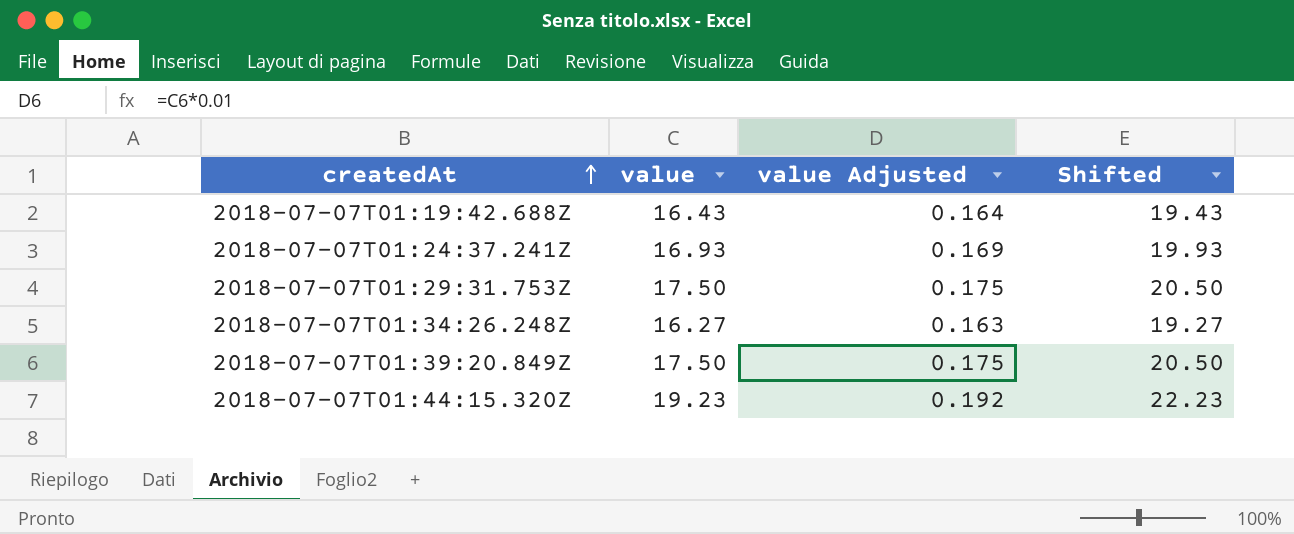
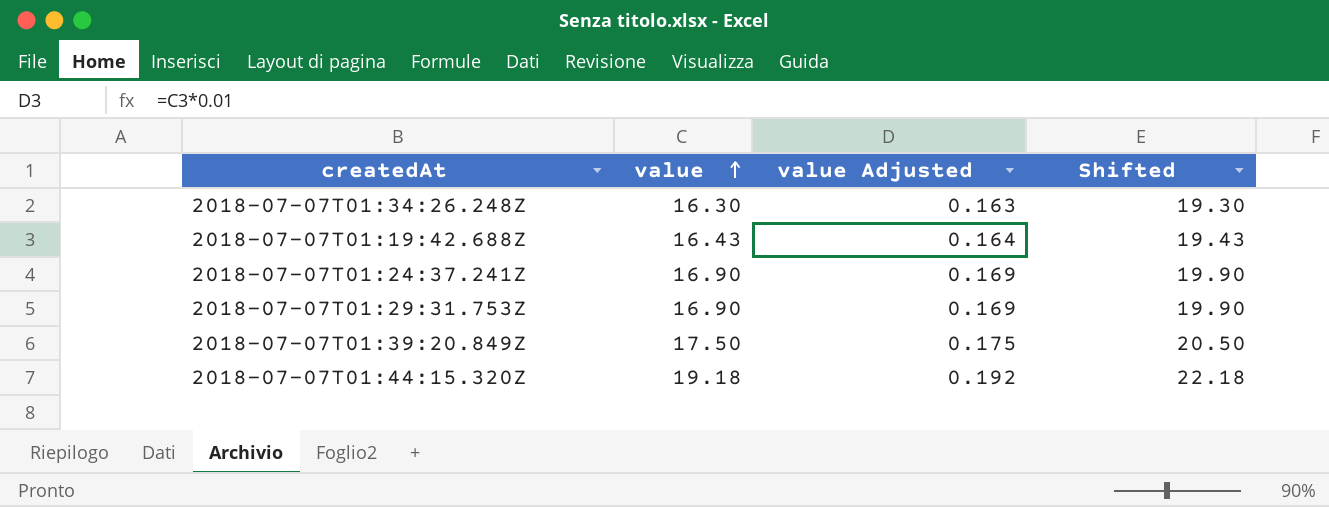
row order: createdAt ascending -> value ascending
2018-07-07T01:34:26.248Z | value: 16.27 -> 16.30
2018-07-07T01:34:26.248Z | Shifted: 19.27 -> 19.30
2018-07-07T01:24:37.241Z | value: 16.93 -> 16.90
2018-07-07T01:24:37.241Z | Shifted: 19.93 -> 19.90
2018-07-07T01:29:31.753Z | value: 17.50 -> 16.90
2018-07-07T01:29:31.753Z | value Adjusted: 0.175 -> 0.169
2018-07-07T01:29:31.753Z | Shifted: 20.50 -> 19.90
2018-07-07T01:44:15.320Z | value: 19.23 -> 19.18
2018-07-07T01:44:15.320Z | Shifted: 22.23 -> 22.18

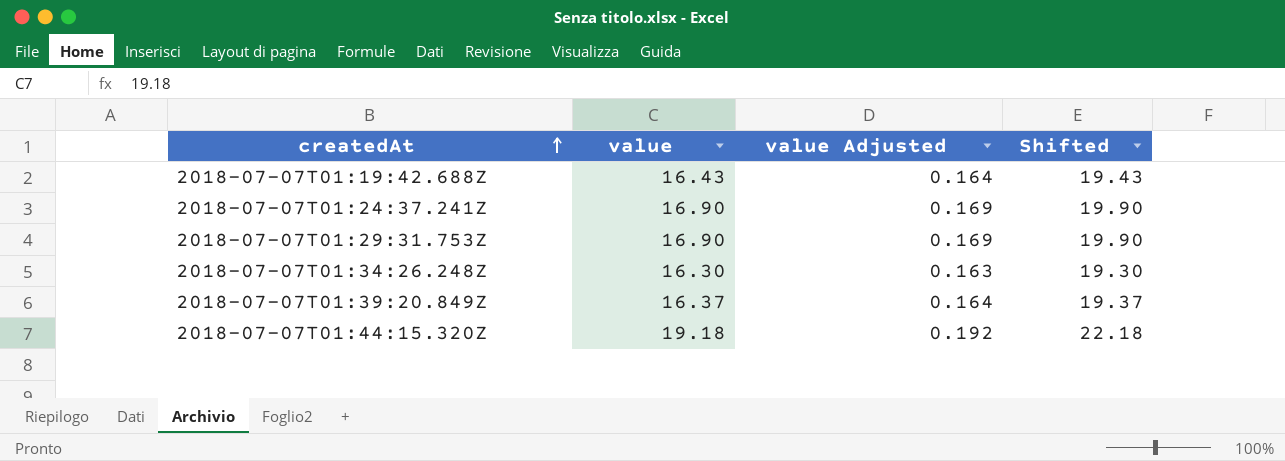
row order: value ascending -> createdAt ascending
2018-07-07T01:39:20.849Z | value: 17.50 -> 16.37
2018-07-07T01:39:20.849Z | value Adjusted: 0.175 -> 0.164
2018-07-07T01:39:20.849Z | Shifted: 20.50 -> 19.37

